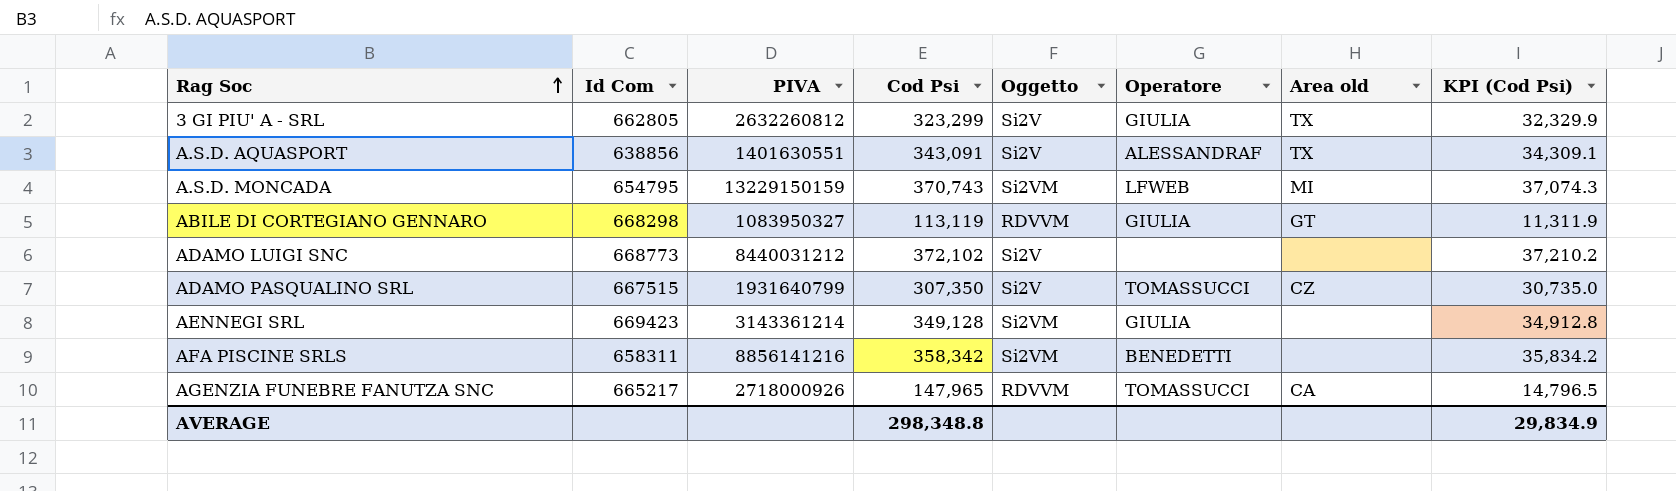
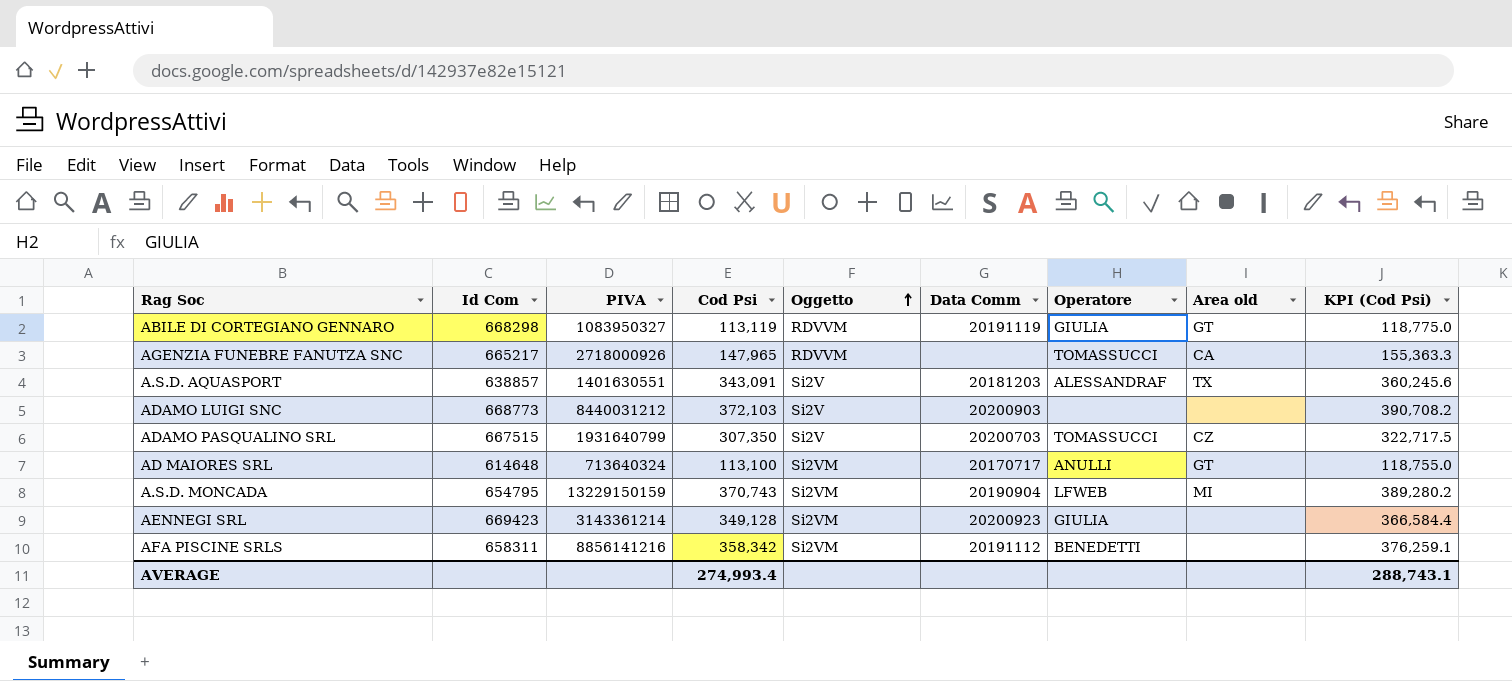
row order: Rag Soc ascending -> Oggetto ascending
column Data Comm | position: none -> 6
column KPI (Cod Psi) | formula: [Cod Psi] * 0.1 -> [Cod Psi] * 1.05
row 3 GI PIU' A - SRL: 662805 | 2632260812 | 323,299 | Si2V | GIULIA | TX | 32,329.9 -> none
A.S.D. AQUASPORT | Id Com: 638856 -> 638857
ADAMO LUIGI SNC | Cod Psi: 372,102 -> 372,103
row AD MAIORES SRL: none -> 614648 | 713640324 | 113,100 | Si2VM | 20170717 | ANULLI | GT | 118,755.0
AVERAGE | Cod Psi: 298,348.8 -> 274,993.4
AVERAGE | KPI (Cod Psi): 29,834.9 -> 288,743.1

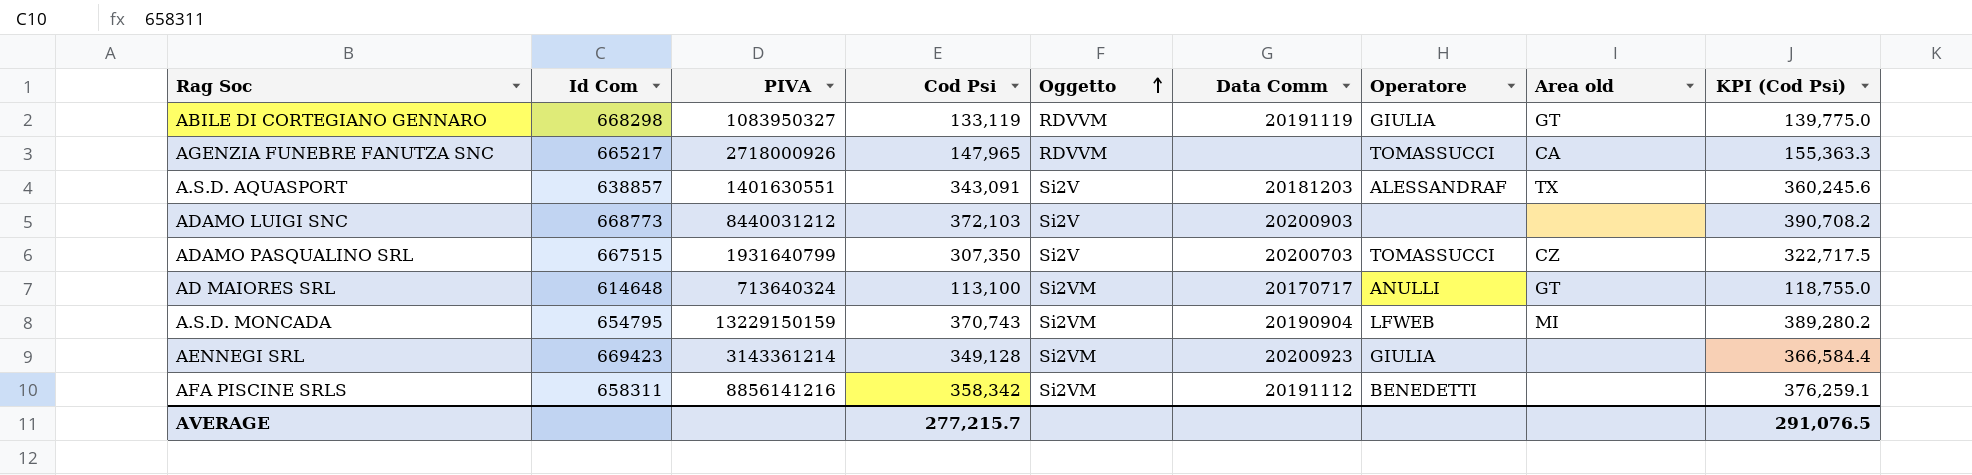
ABILE DI CORTEGIANO GENNARO | Cod Psi: 113,119 -> 133,119
ABILE DI CORTEGIANO GENNARO | KPI (Cod Psi): 118,775.0 -> 139,775.0
AVERAGE | Cod Psi: 274,993.4 -> 277,215.7
AVERAGE | KPI (Cod Psi): 288,743.1 -> 291,076.5

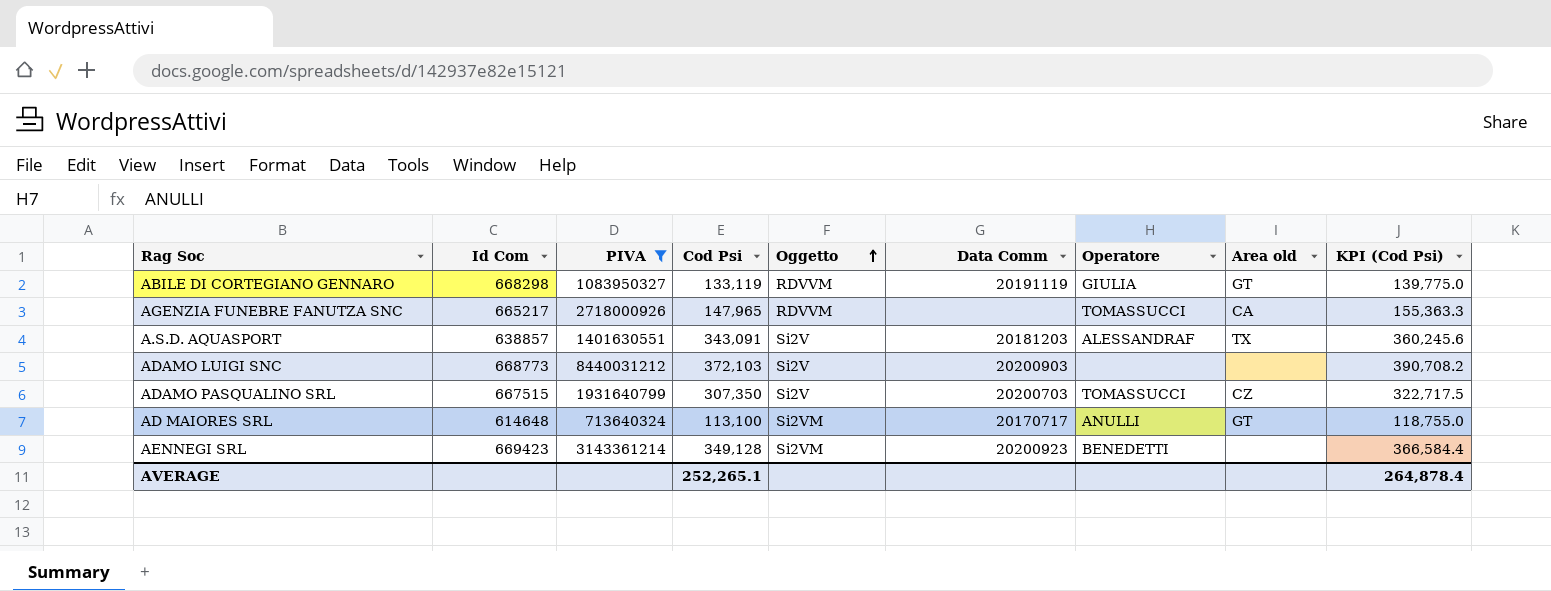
filter: none -> PIVA <= 8440031212
AENNEGI SRL | Operatore: GIULIA -> BENEDETTI
AVERAGE | Cod Psi: 277,215.7 -> 252,265.1
AVERAGE | KPI (Cod Psi): 291,076.5 -> 264,878.4

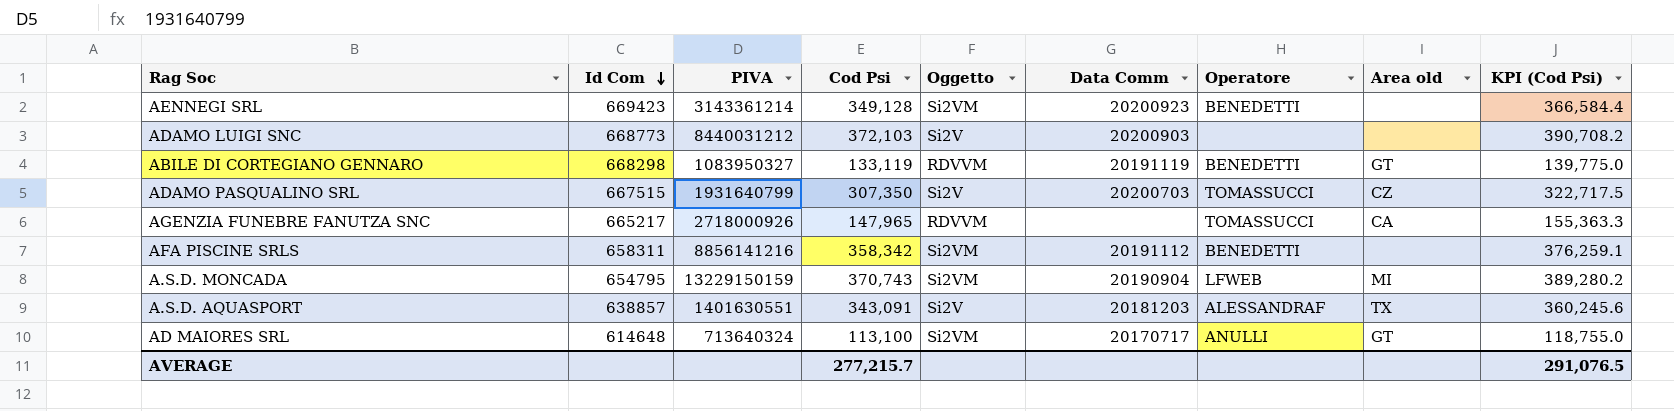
filter: PIVA <= 8440031212 -> none
row order: Oggetto ascending -> Id Com descending
ABILE DI CORTEGIANO GENNARO | Operatore: GIULIA -> BENEDETTI
AVERAGE | Cod Psi: 252,265.1 -> 277,215.7
AVERAGE | KPI (Cod Psi): 264,878.4 -> 291,076.5

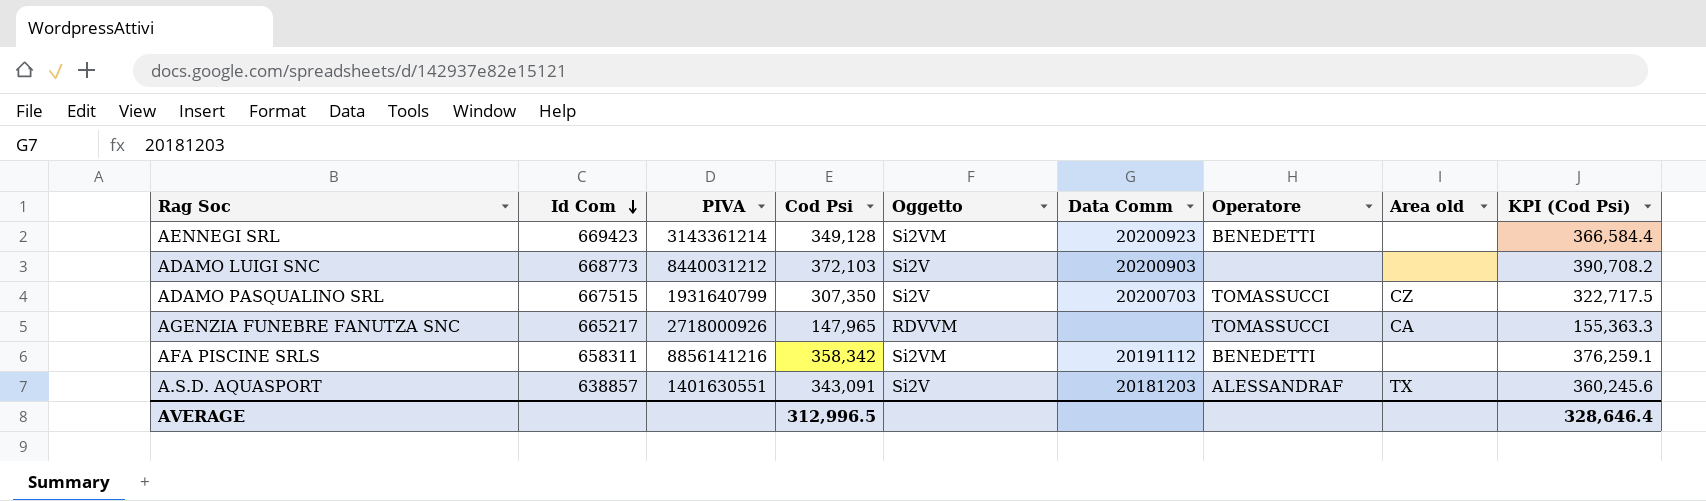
row ABILE DI CORTEGIANO GENNARO: 668298 | 1083950327 | 133,119 | RDVVM | 20191119 | BENEDETTI | GT | 139,775.0 -> none
row A.S.D. MONCADA: 654795 | 13229150159 | 370,743 | Si2VM | 20190904 | LFWEB | MI | 389,280.2 -> none
row AD MAIORES SRL: 614648 | 713640324 | 113,100 | Si2VM | 20170717 | ANULLI | GT | 118,755.0 -> none
AVERAGE | Cod Psi: 277,215.7 -> 312,996.5
AVERAGE | KPI (Cod Psi): 291,076.5 -> 328,646.4

